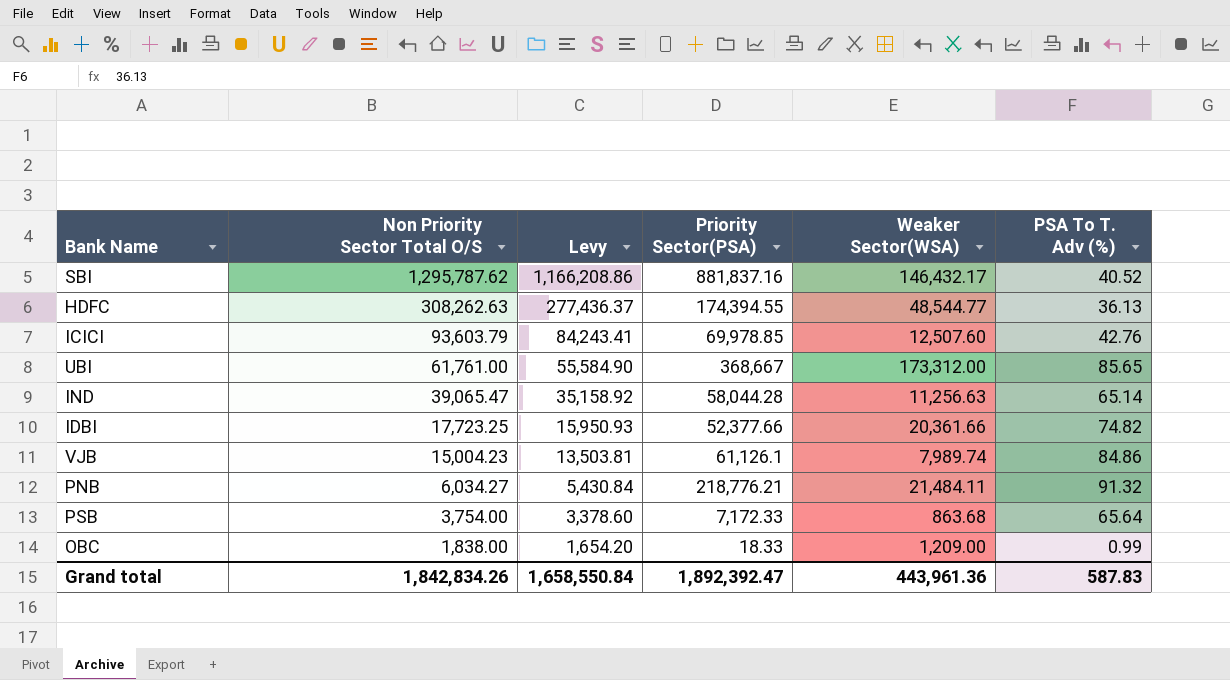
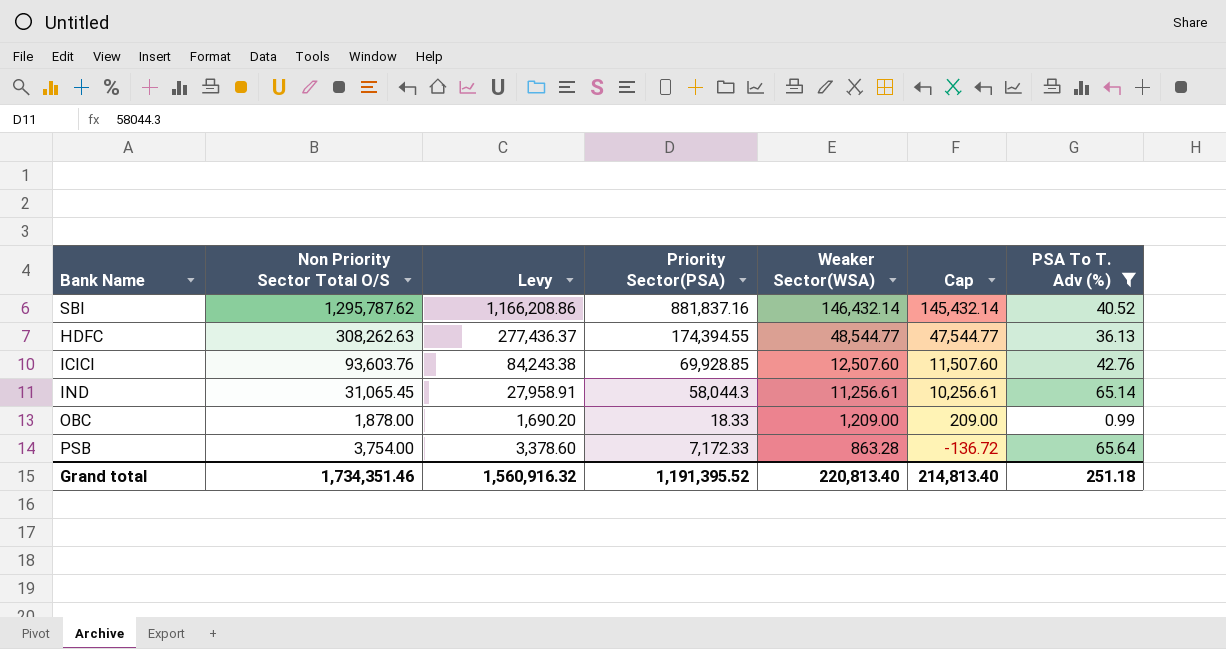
filter: none -> PSA To T. Adv (%) <= 65.64
row order: Non Priority Sector Total O/S descending -> Weaker Sector(WSA) descending
column Cap | formula: none -> [Weaker Sector(WSA)] - 1000
SBI | Weaker Sector(WSA): 146,432.17 -> 146,432.14
ICICI | Non Priority Sector Total O/S: 93,603.79 -> 93,603.76
ICICI | Levy: 84,243.41 -> 84,243.38
ICICI | Priority Sector(PSA): 69,978.85 -> 69,928.85
IND | Non Priority Sector Total O/S: 39,065.47 -> 31,065.45
IND | Levy: 35,158.92 -> 27,958.91
IND | Priority Sector(PSA): 58,044.28 -> 58,044.3
IND | Weaker Sector(WSA): 11,256.63 -> 11,256.61
OBC | Non Priority Sector Total O/S: 1,838.00 -> 1,878.00
OBC | Levy: 1,654.20 -> 1,690.20
PSB | Weaker Sector(WSA): 863.68 -> 863.28
Grand total | Non Priority Sector Total O/S: 1,842,834.26 -> 1,734,351.46
Grand total | Levy: 1,658,550.84 -> 1,560,916.32
Grand total | Priority Sector(PSA): 1,892,392.47 -> 1,191,395.52
Grand total | Weaker Sector(WSA): 443,961.36 -> 220,813.40
Grand total | PSA To T. Adv (%): 587.83 -> 251.18

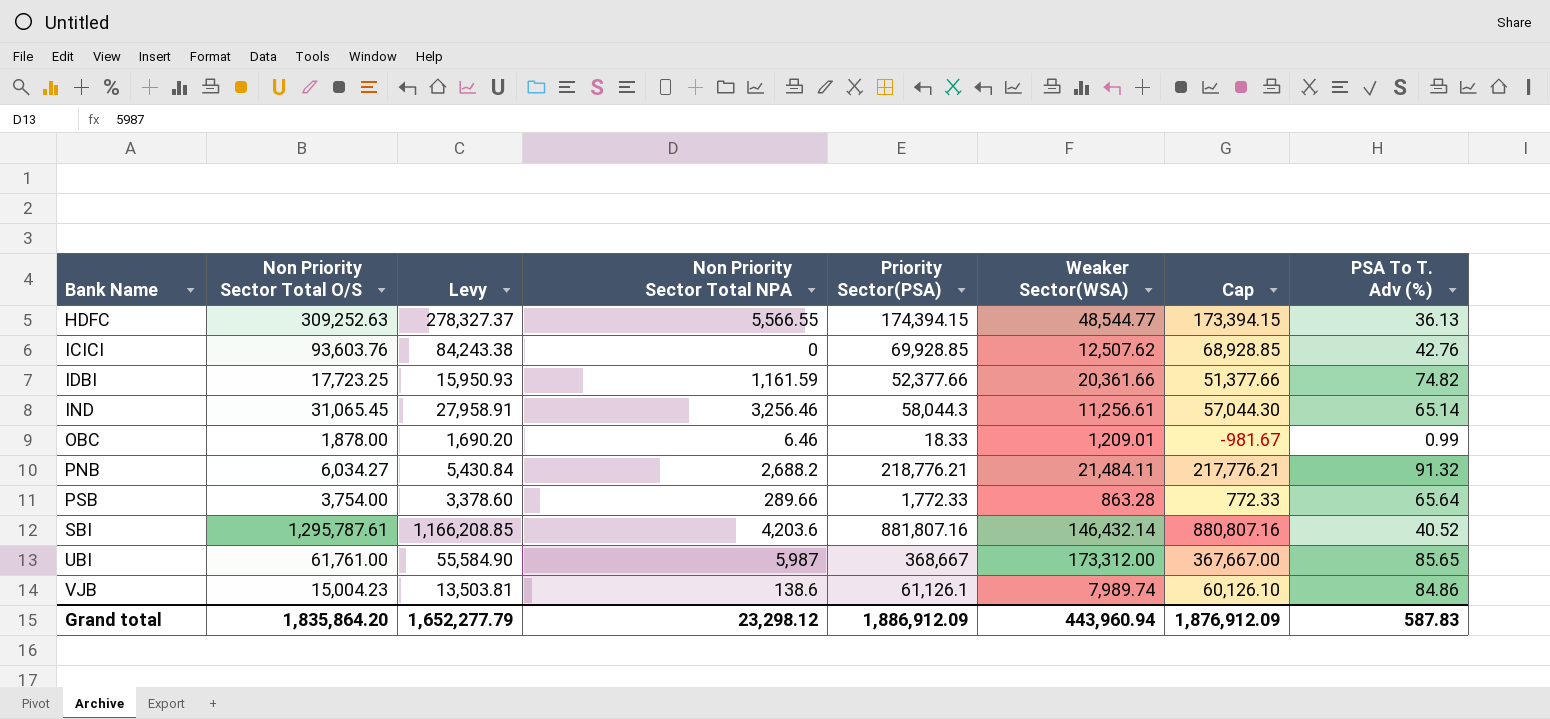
filter: PSA To T. Adv (%) <= 65.64 -> none
row order: Weaker Sector(WSA) descending -> Bank Name ascending
column Non Priority Sector Total NPA | position: none -> 4
column Cap | formula: [Weaker Sector(WSA)] - 1000 -> [Priority Sector(PSA)] - 1000
HDFC | Non Priority Sector Total O/S: 308,262.63 -> 309,252.63
HDFC | Levy: 277,436.37 -> 278,327.37
HDFC | Priority Sector(PSA): 174,394.55 -> 174,394.15
ICICI | Weaker Sector(WSA): 12,507.60 -> 12,507.62
OBC | Weaker Sector(WSA): 1,209.00 -> 1,209.01
PSB | Priority Sector(PSA): 7,172.33 -> 1,772.33
SBI | Non Priority Sector Total O/S: 1,295,787.62 -> 1,295,787.61
SBI | Levy: 1,166,208.86 -> 1,166,208.85
SBI | Priority Sector(PSA): 881,837.16 -> 881,807.16
Grand total | Non Priority Sector Total O/S: 1,734,351.46 -> 1,835,864.20
Grand total | Levy: 1,560,916.32 -> 1,652,277.79
Grand total | Priority Sector(PSA): 1,191,395.52 -> 1,886,912.09
Grand total | Weaker Sector(WSA): 220,813.40 -> 443,960.94
Grand total | Cap: 214,813.40 -> 1,876,912.09
Grand total | PSA To T. Adv (%): 251.18 -> 587.83

